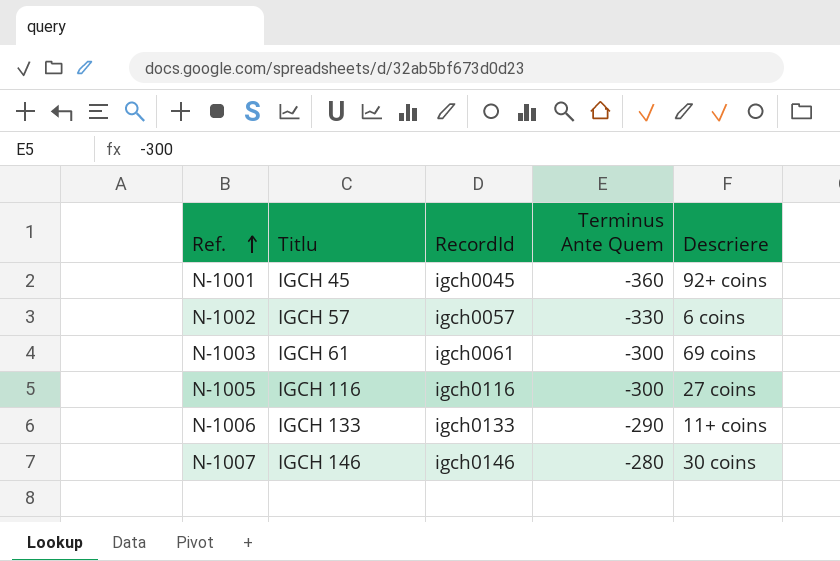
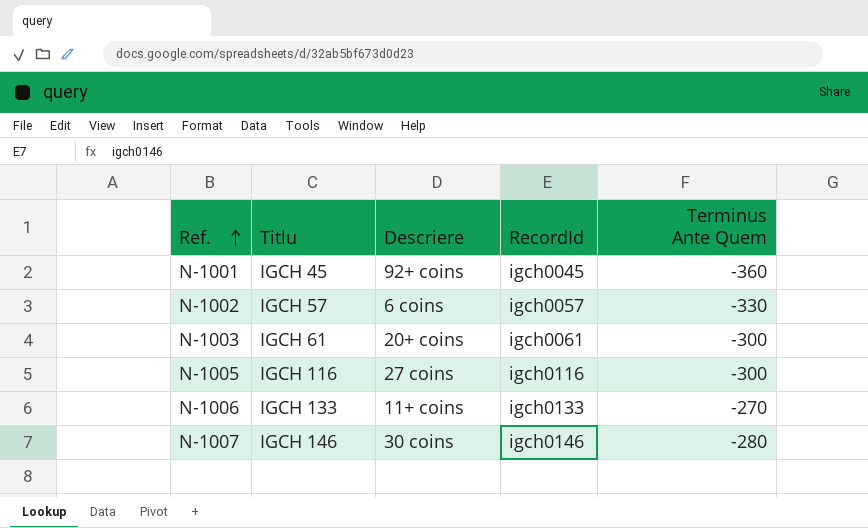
column Descriere | position: 5 -> 3
N-1003 | Descriere: 69 coins -> 20+ coins
N-1006 | Terminus Ante Quem: -290 -> -270

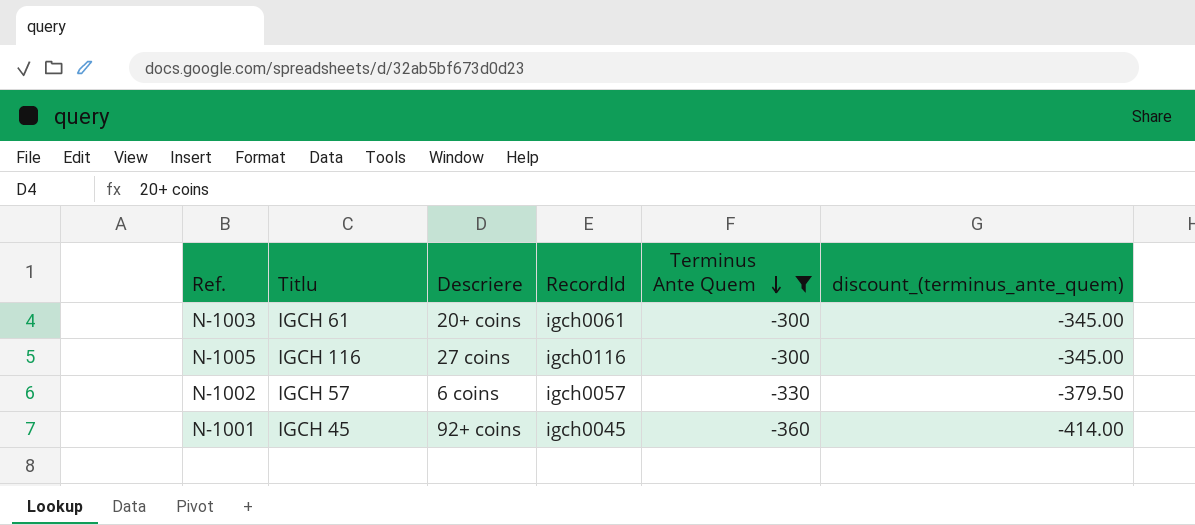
filter: none -> Terminus Ante Quem <= -300
row order: Ref. ascending -> Terminus Ante Quem descending
column discount_(terminus_ante_quem) | formula: none -> [Terminus Ante Quem] * 1.15

